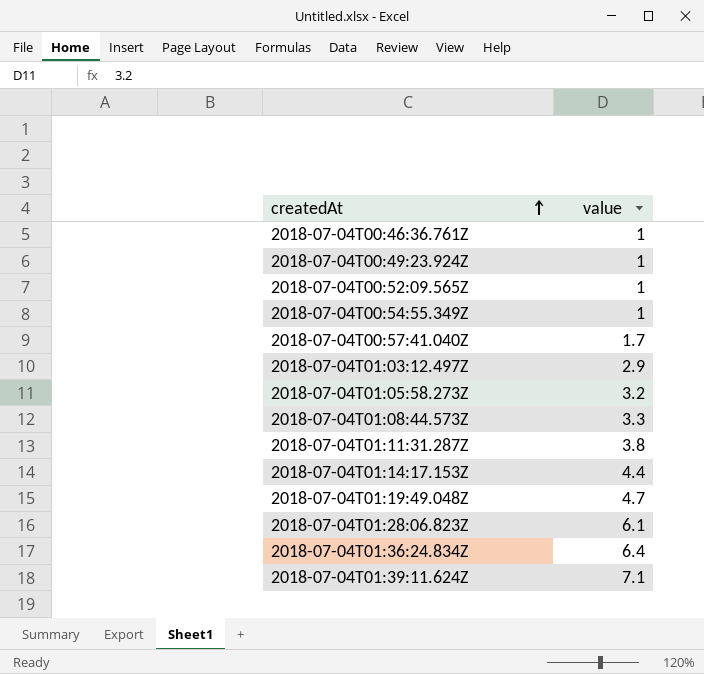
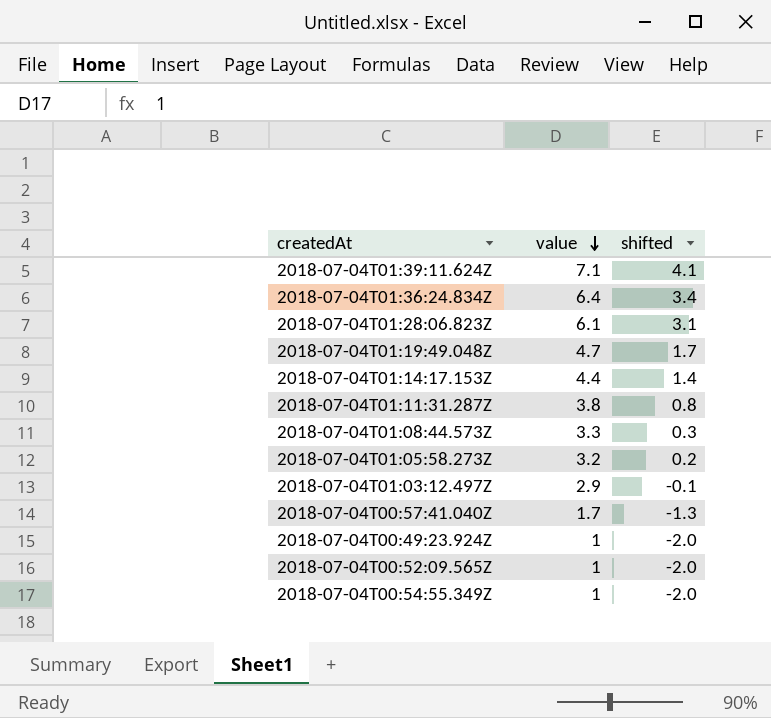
row order: createdAt ascending -> value descending
column shifted | formula: none -> [value] - 3
row 2018-07-04T00:46:36.761Z: 1 -> none

